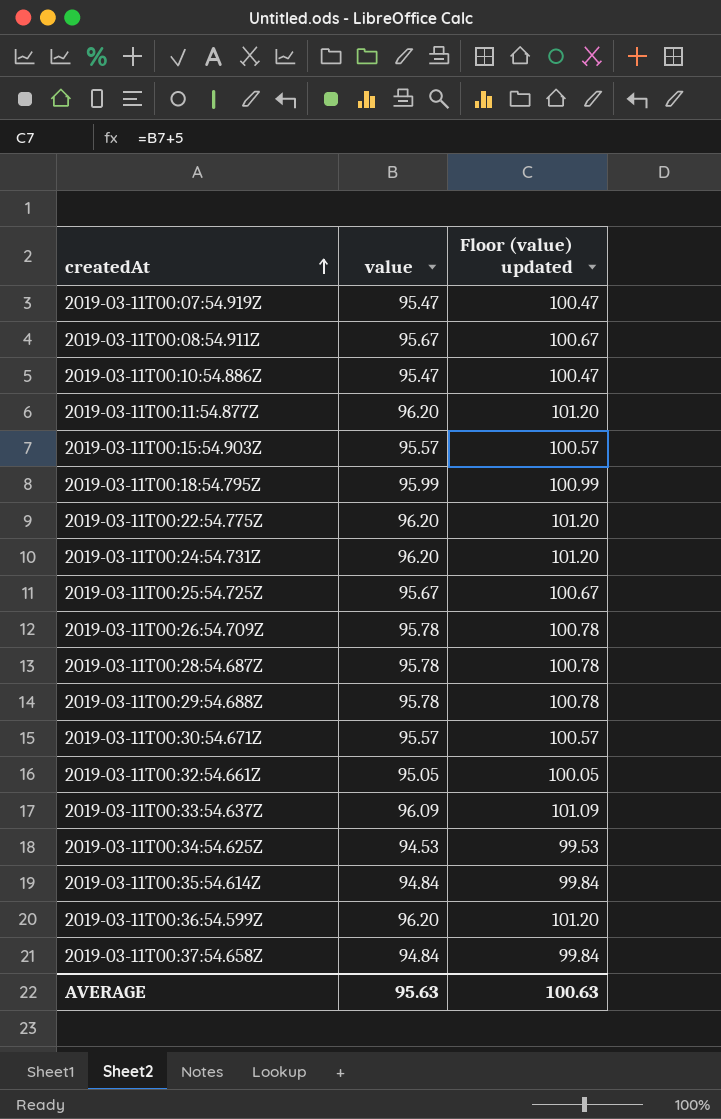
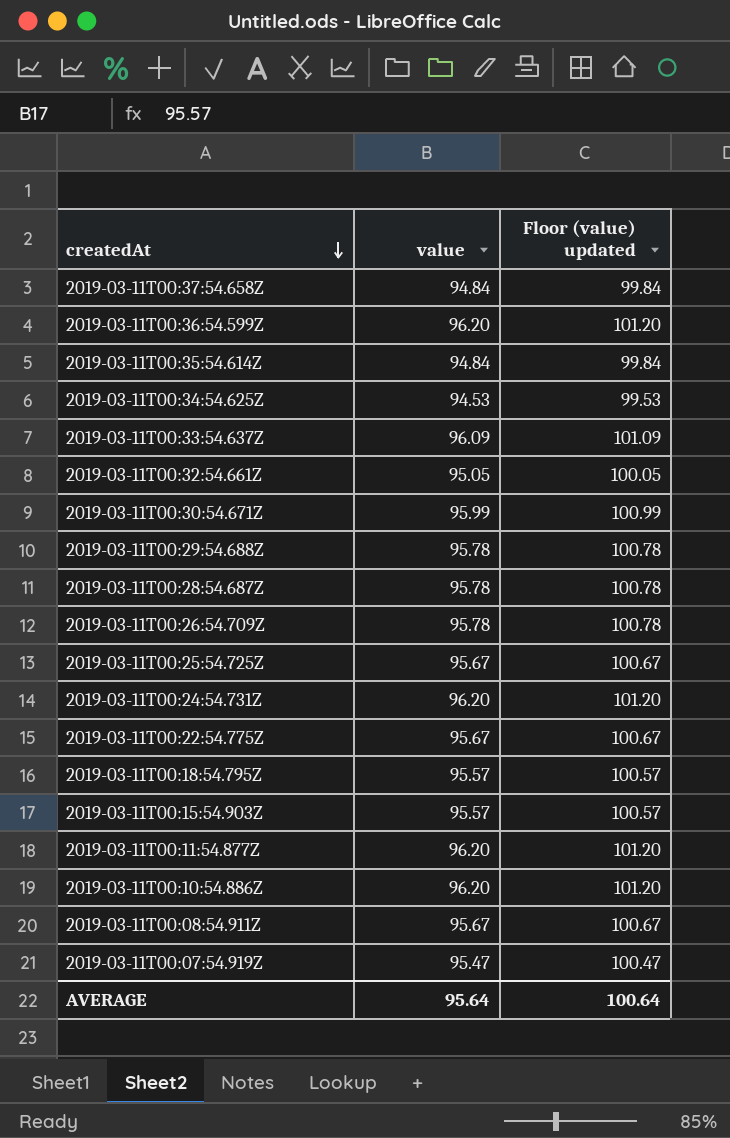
row order: createdAt ascending -> createdAt descending
2019-03-11T00:30:54.671Z | value: 95.57 -> 95.99
2019-03-11T00:30:54.671Z | Floor (value) updated: 100.57 -> 100.99
2019-03-11T00:22:54.775Z | value: 96.20 -> 95.67
2019-03-11T00:22:54.775Z | Floor (value) updated: 101.20 -> 100.67
2019-03-11T00:18:54.795Z | value: 95.99 -> 95.57
2019-03-11T00:18:54.795Z | Floor (value) updated: 100.99 -> 100.57
2019-03-11T00:10:54.886Z | value: 95.47 -> 96.20
2019-03-11T00:10:54.886Z | Floor (value) updated: 100.47 -> 101.20
AVERAGE | value: 95.63 -> 95.64
AVERAGE | Floor (value) updated: 100.63 -> 100.64

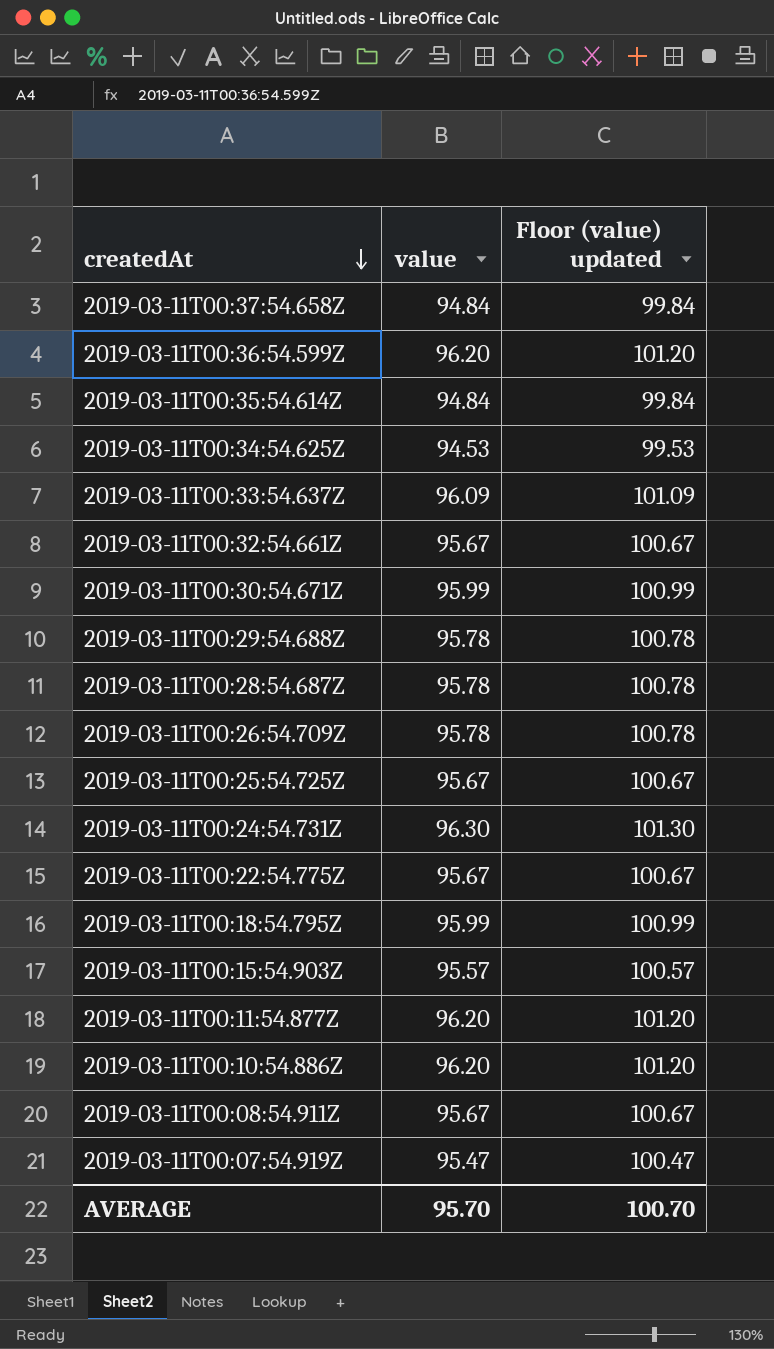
2019-03-11T00:32:54.661Z | value: 95.05 -> 95.67
2019-03-11T00:32:54.661Z | Floor (value) updated: 100.05 -> 100.67
2019-03-11T00:24:54.731Z | value: 96.20 -> 96.30
2019-03-11T00:24:54.731Z | Floor (value) updated: 101.20 -> 101.30
2019-03-11T00:18:54.795Z | value: 95.57 -> 95.99
2019-03-11T00:18:54.795Z | Floor (value) updated: 100.57 -> 100.99
AVERAGE | value: 95.64 -> 95.70
AVERAGE | Floor (value) updated: 100.64 -> 100.70

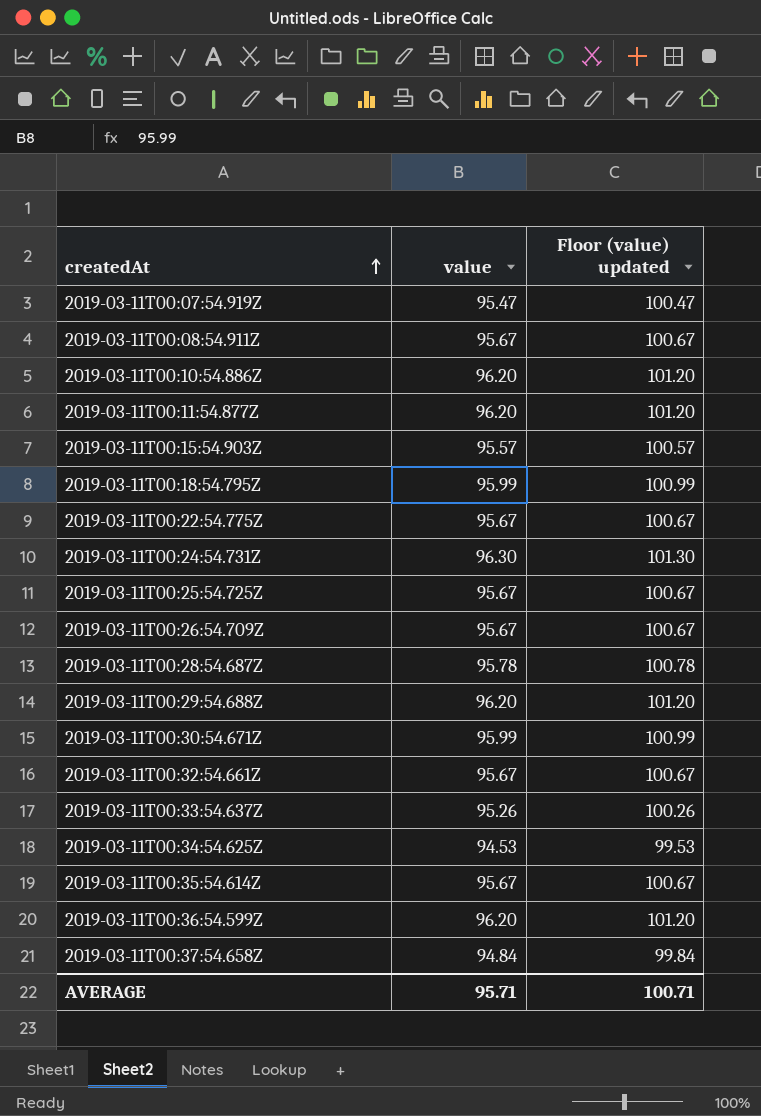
row order: createdAt descending -> createdAt ascending
2019-03-11T00:26:54.709Z | value: 95.78 -> 95.67
2019-03-11T00:26:54.709Z | Floor (value) updated: 100.78 -> 100.67
2019-03-11T00:29:54.688Z | value: 95.78 -> 96.20
2019-03-11T00:29:54.688Z | Floor (value) updated: 100.78 -> 101.20
2019-03-11T00:33:54.637Z | value: 96.09 -> 95.26
2019-03-11T00:33:54.637Z | Floor (value) updated: 101.09 -> 100.26
2019-03-11T00:35:54.614Z | value: 94.84 -> 95.67
2019-03-11T00:35:54.614Z | Floor (value) updated: 99.84 -> 100.67
AVERAGE | value: 95.70 -> 95.71
AVERAGE | Floor (value) updated: 100.70 -> 100.71

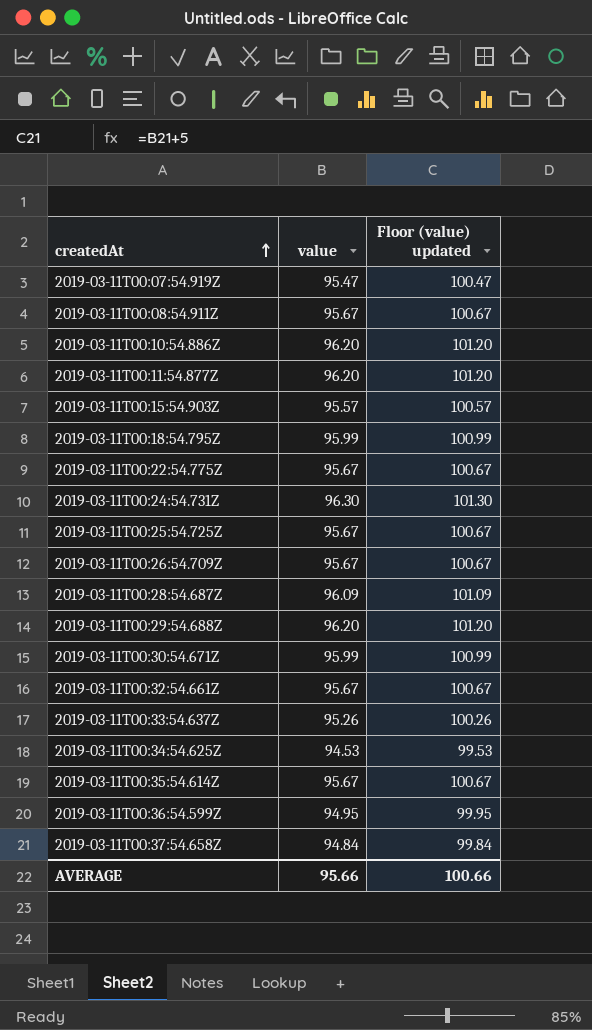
2019-03-11T00:28:54.687Z | value: 95.78 -> 96.09
2019-03-11T00:28:54.687Z | Floor (value) updated: 100.78 -> 101.09
2019-03-11T00:36:54.599Z | value: 96.20 -> 94.95
2019-03-11T00:36:54.599Z | Floor (value) updated: 101.20 -> 99.95
AVERAGE | value: 95.71 -> 95.66
AVERAGE | Floor (value) updated: 100.71 -> 100.66

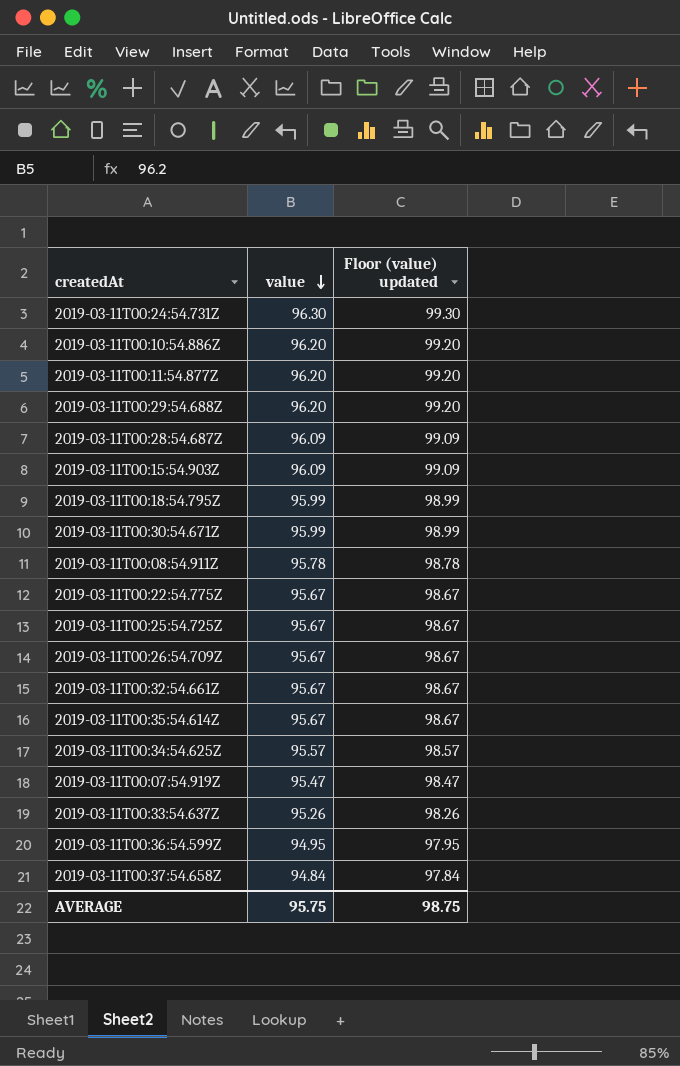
row order: createdAt ascending -> value descending
column Floor (value) updated | formula: [value] + 5 -> [value] + 3
2019-03-11T00:15:54.903Z | value: 95.57 -> 96.09
2019-03-11T00:08:54.911Z | value: 95.67 -> 95.78
2019-03-11T00:34:54.625Z | value: 94.53 -> 95.57
AVERAGE | value: 95.66 -> 95.75
AVERAGE | Floor (value) updated: 100.66 -> 98.75

